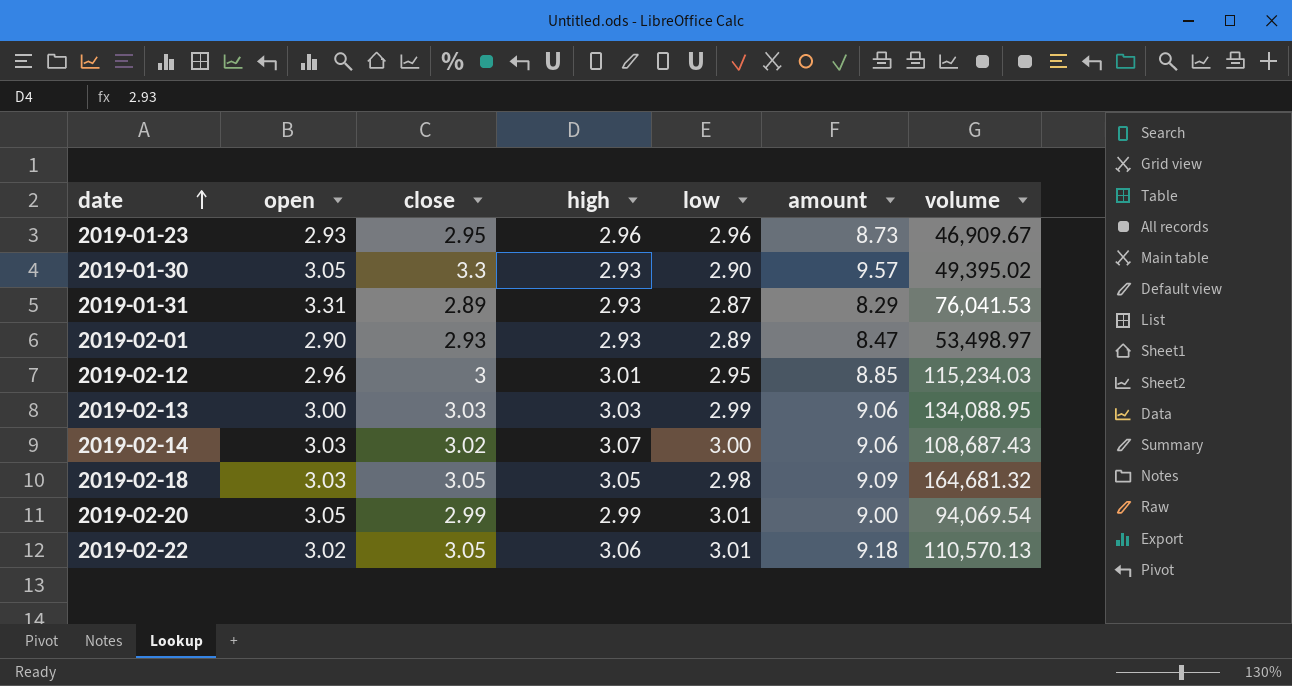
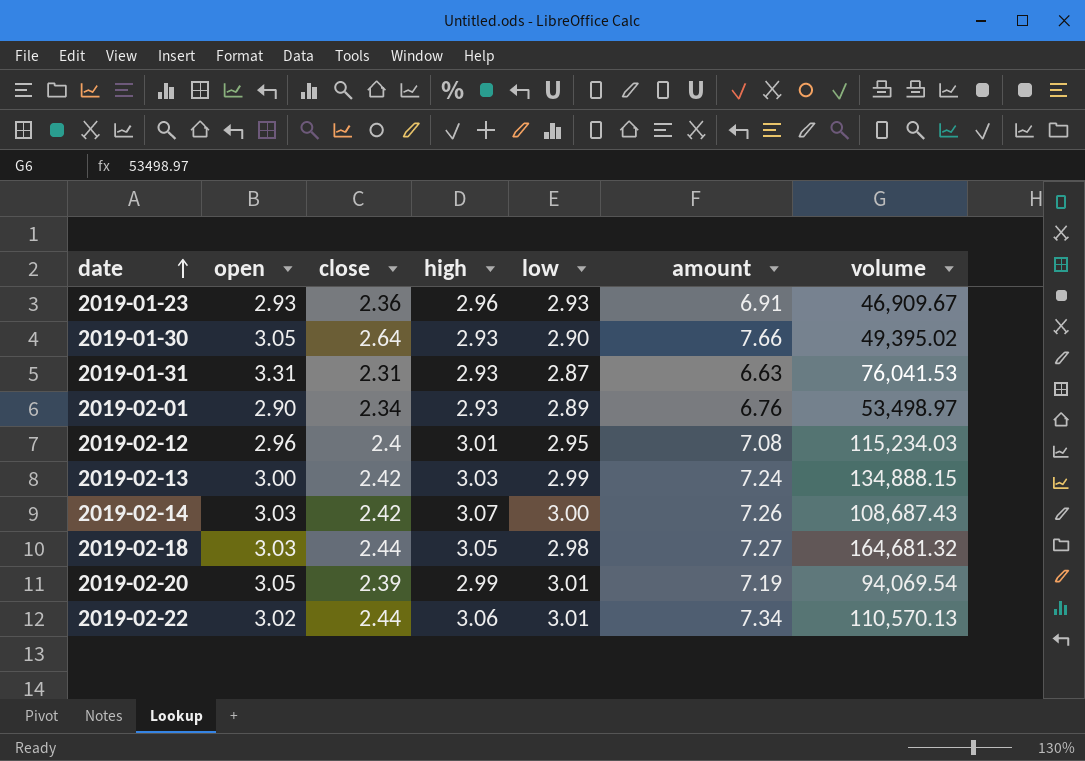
2019-01-23 | close: 2.95 -> 2.36
2019-01-23 | low: 2.96 -> 2.93
2019-01-23 | amount: 8.73 -> 6.91
2019-01-30 | close: 3.3 -> 2.64
2019-01-30 | amount: 9.57 -> 7.66
2019-01-31 | close: 2.89 -> 2.31
2019-01-31 | amount: 8.29 -> 6.63
2019-02-01 | close: 2.93 -> 2.34
2019-02-01 | amount: 8.47 -> 6.76
2019-02-12 | close: 3 -> 2.4
2019-02-12 | amount: 8.85 -> 7.08
2019-02-13 | close: 3.03 -> 2.42
2019-02-13 | amount: 9.06 -> 7.24
2019-02-13 | volume: 134,088.95 -> 134,888.15
2019-02-14 | close: 3.02 -> 2.42
2019-02-14 | amount: 9.06 -> 7.26
2019-02-18 | close: 3.05 -> 2.44
2019-02-18 | amount: 9.09 -> 7.27
2019-02-20 | close: 2.99 -> 2.39
2019-02-20 | amount: 9.00 -> 7.19
2019-02-22 | close: 3.05 -> 2.44
2019-02-22 | amount: 9.18 -> 7.34

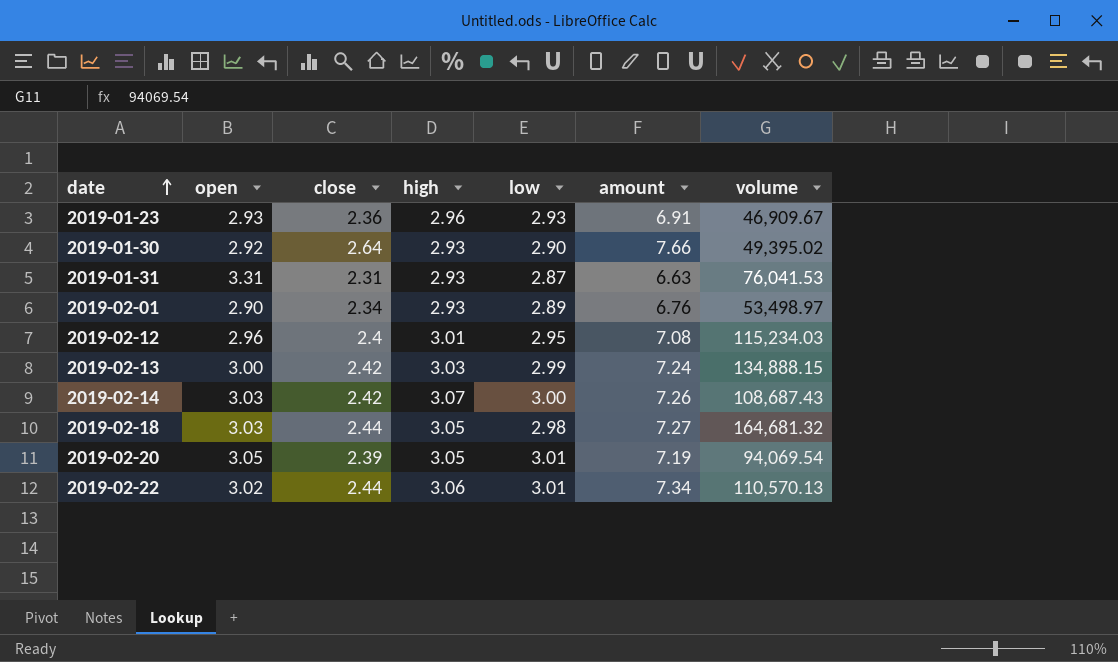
2019-01-30 | open: 3.05 -> 2.92
2019-02-20 | high: 2.99 -> 3.05

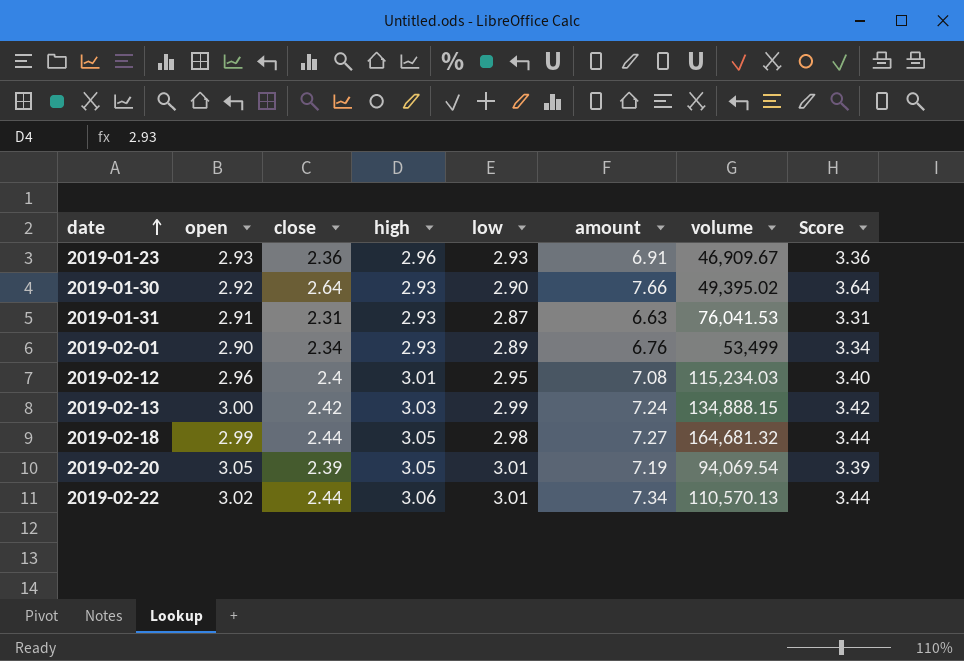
column Score | formula: none -> [close] + 1
row 2019-02-14: 3.03 | 2.42 | 3.07 | 3.00 | 7.26 | 108,687.43 -> none
2019-01-31 | open: 3.31 -> 2.91
2019-02-01 | volume: 53,498.97 -> 53,499
2019-02-18 | open: 3.03 -> 2.99

